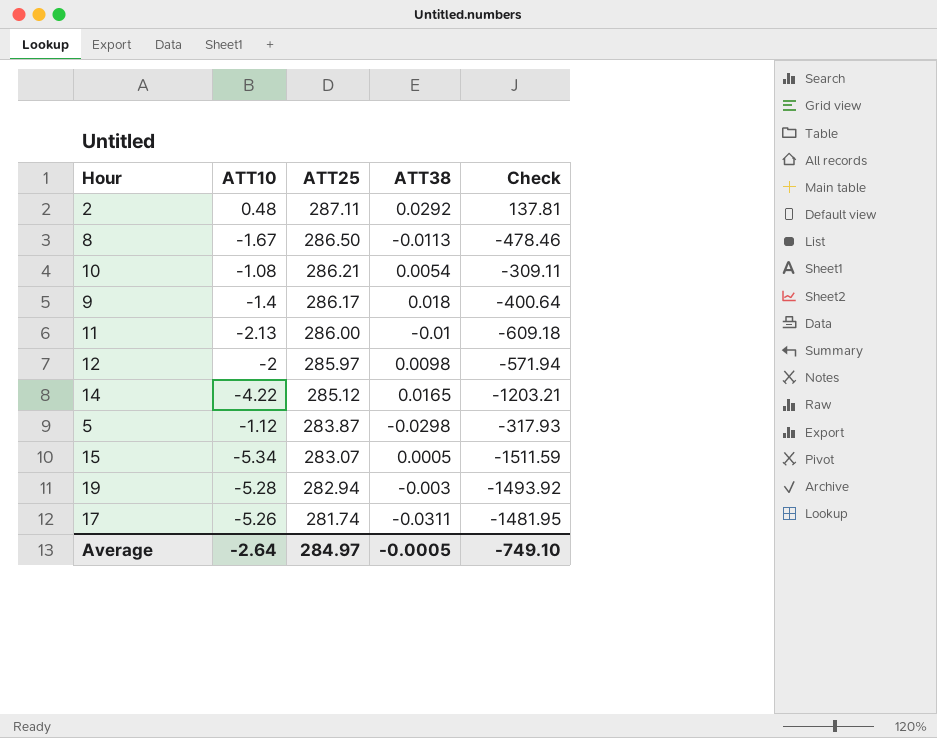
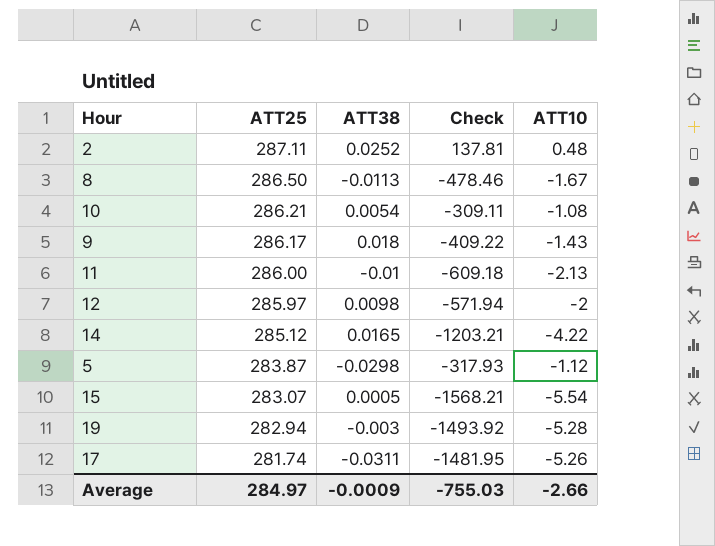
column ATT10 | position: 2 -> 5
2 | ATT38: 0.0292 -> 0.0252
9 | Check: -400.64 -> -409.22
9 | ATT10: -1.4 -> -1.43
15 | Check: -1511.59 -> -1568.21
15 | ATT10: -5.34 -> -5.54
Average | ATT38: -0.0005 -> -0.0009
Average | Check: -749.10 -> -755.03
Average | ATT10: -2.64 -> -2.66

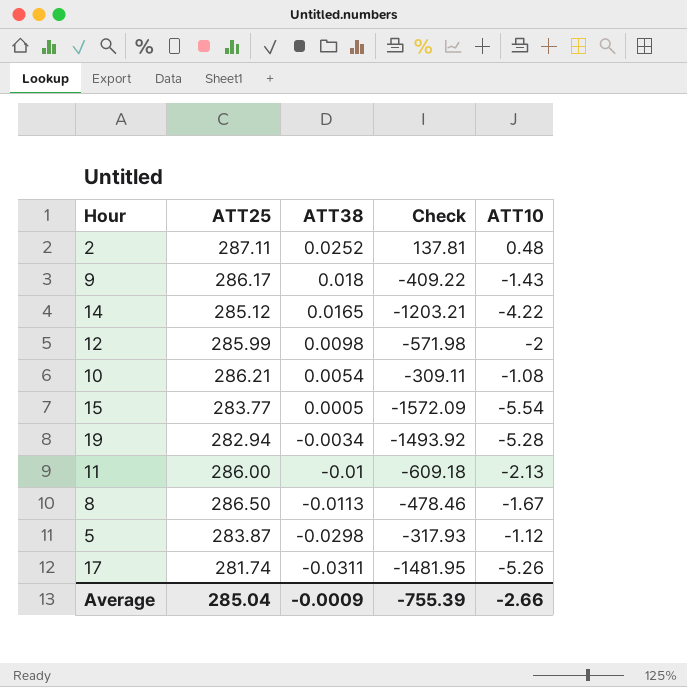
row order: ATT25 descending -> ATT38 descending
12 | ATT25: 285.97 -> 285.99
12 | Check: -571.94 -> -571.98
15 | ATT25: 283.07 -> 283.77
15 | Check: -1568.21 -> -1572.09
19 | ATT38: -0.003 -> -0.0034
Average | ATT25: 284.97 -> 285.04
Average | Check: -755.03 -> -755.39

